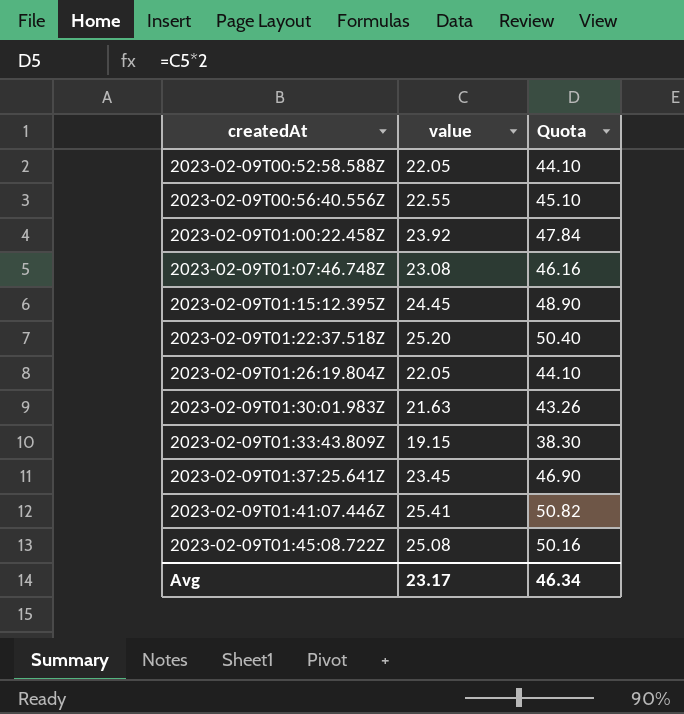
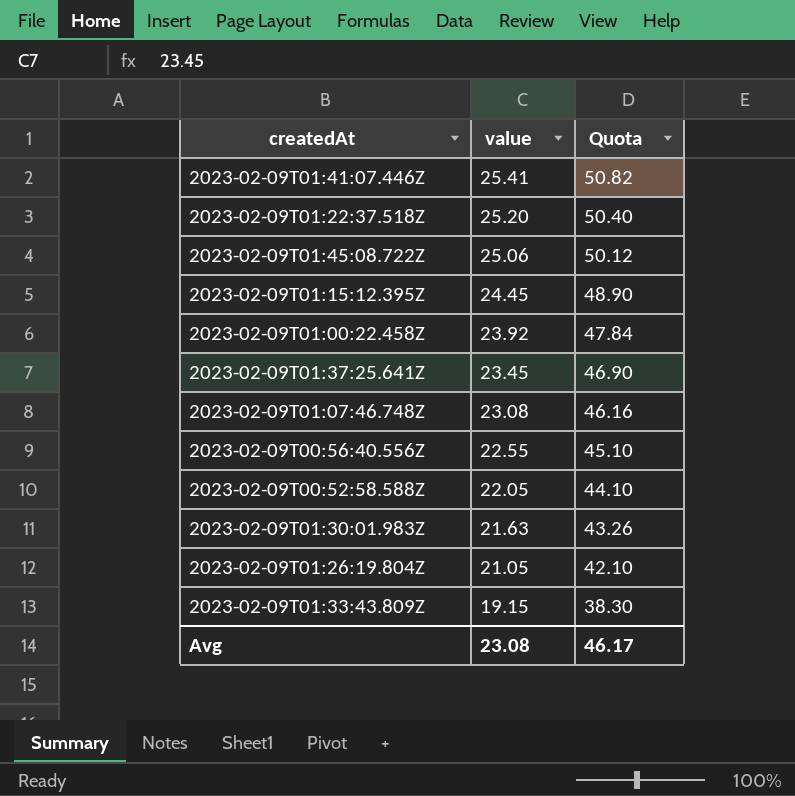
row order: createdAt ascending -> value descending
2023-02-09T01:45:08.722Z | value: 25.08 -> 25.06
2023-02-09T01:45:08.722Z | Quota: 50.16 -> 50.12
2023-02-09T01:26:19.804Z | value: 22.05 -> 21.05
2023-02-09T01:26:19.804Z | Quota: 44.10 -> 42.10
Avg | value: 23.17 -> 23.08
Avg | Quota: 46.34 -> 46.17

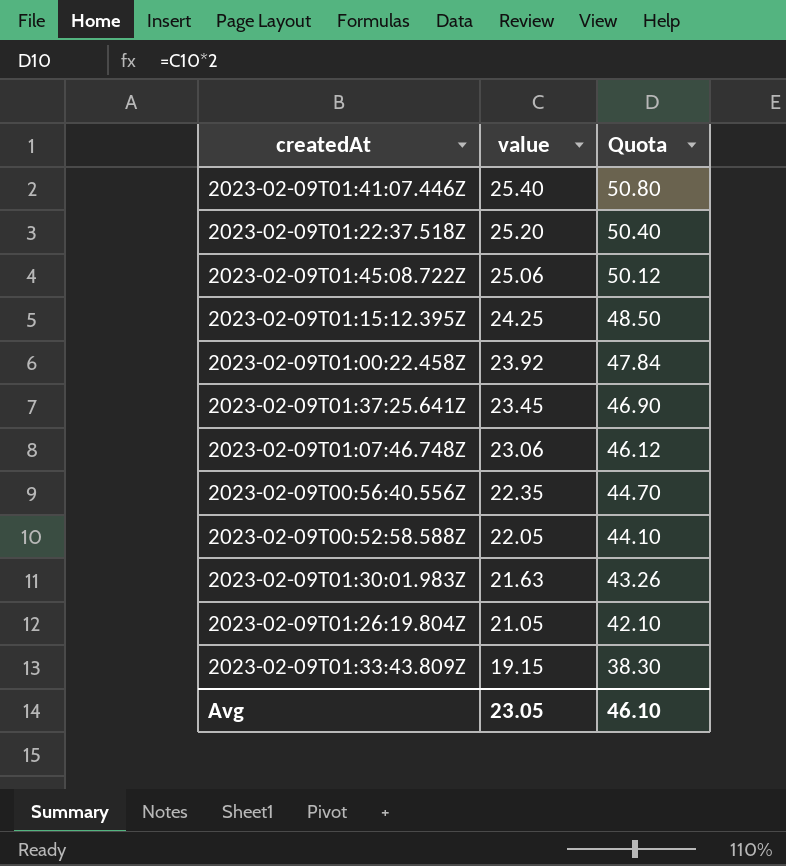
2023-02-09T01:41:07.446Z | value: 25.41 -> 25.40
2023-02-09T01:41:07.446Z | Quota: 50.82 -> 50.80
2023-02-09T01:15:12.395Z | value: 24.45 -> 24.25
2023-02-09T01:15:12.395Z | Quota: 48.90 -> 48.50
2023-02-09T01:07:46.748Z | value: 23.08 -> 23.06
2023-02-09T01:07:46.748Z | Quota: 46.16 -> 46.12
2023-02-09T00:56:40.556Z | value: 22.55 -> 22.35
2023-02-09T00:56:40.556Z | Quota: 45.10 -> 44.70
Avg | value: 23.08 -> 23.05
Avg | Quota: 46.17 -> 46.10

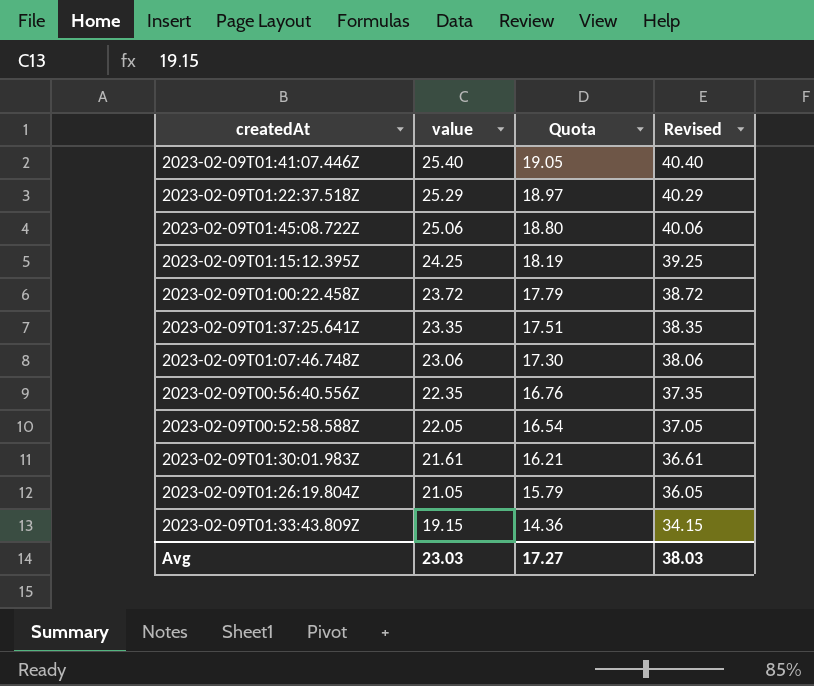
column Quota | formula: [value] * 2 -> [value] * 0.75
column Revised | formula: none -> [value] + 15
2023-02-09T01:22:37.518Z | value: 25.20 -> 25.29
2023-02-09T01:00:22.458Z | value: 23.92 -> 23.72
2023-02-09T01:37:25.641Z | value: 23.45 -> 23.35
2023-02-09T01:30:01.983Z | value: 21.63 -> 21.61
Avg | value: 23.05 -> 23.03
Avg | Quota: 46.10 -> 17.27

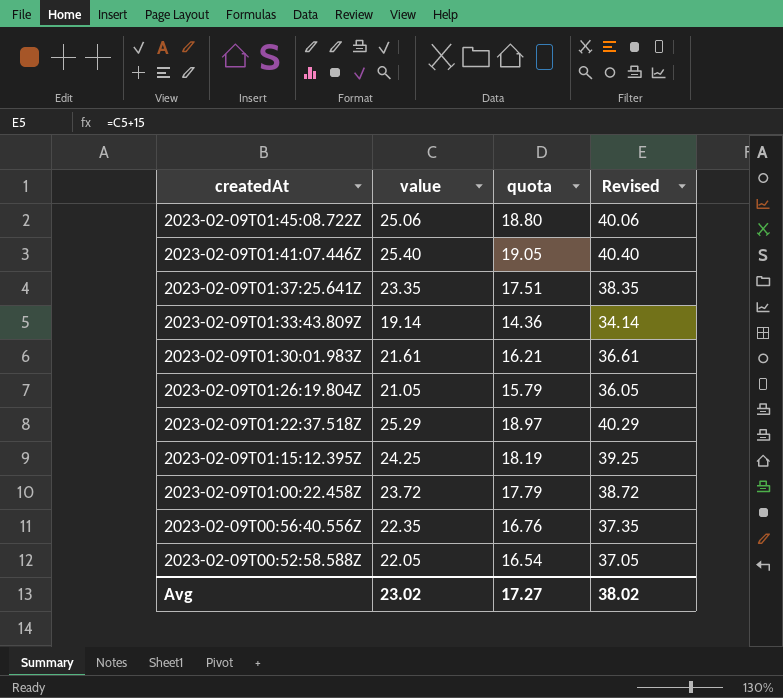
row order: value descending -> createdAt descending
column name: Quota -> quota
row 2023-02-09T01:07:46.748Z: 23.06 | 17.30 | 38.06 -> none
2023-02-09T01:33:43.809Z | value: 19.15 -> 19.14
2023-02-09T01:33:43.809Z | Revised: 34.15 -> 34.14
Avg | value: 23.03 -> 23.02
Avg | Revised: 38.03 -> 38.02

